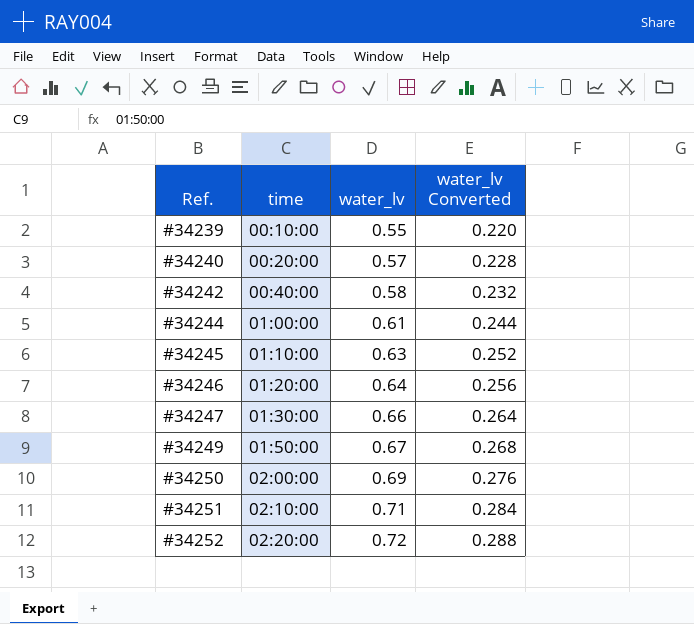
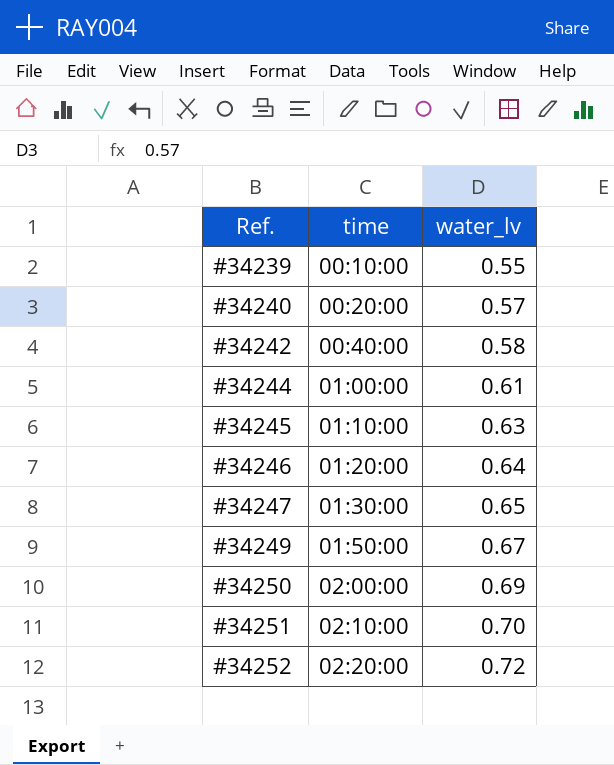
column water_lv Converted | formula: [water_lv] * 0.4 -> none
#34247 | water_lv: 0.66 -> 0.65
#34251 | water_lv: 0.71 -> 0.70

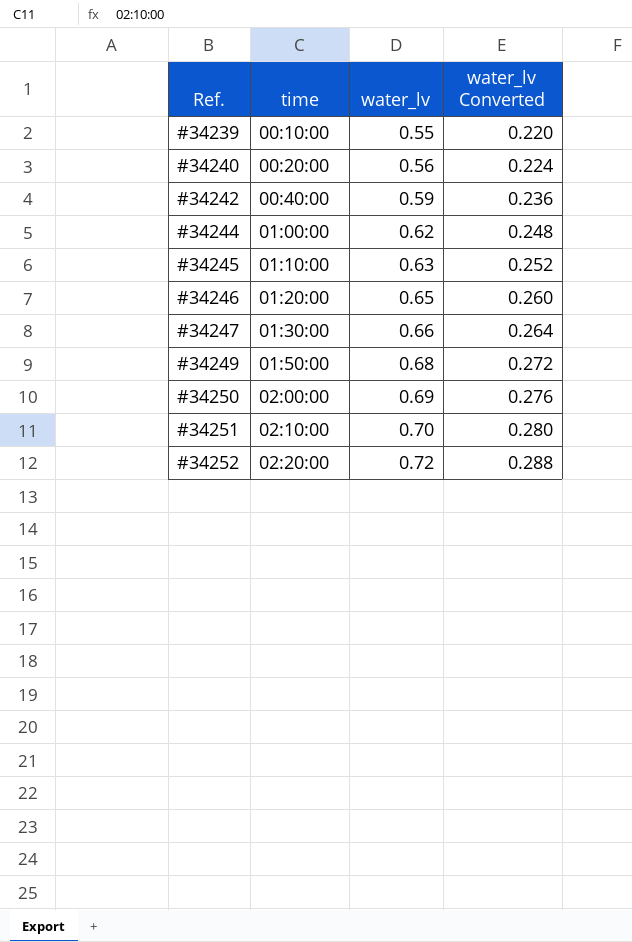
column water_lv Converted | formula: none -> [water_lv] * 0.4
#34240 | water_lv: 0.57 -> 0.56
#34242 | water_lv: 0.58 -> 0.59
#34244 | water_lv: 0.61 -> 0.62
#34246 | water_lv: 0.64 -> 0.65
#34247 | water_lv: 0.65 -> 0.66
#34249 | water_lv: 0.67 -> 0.68

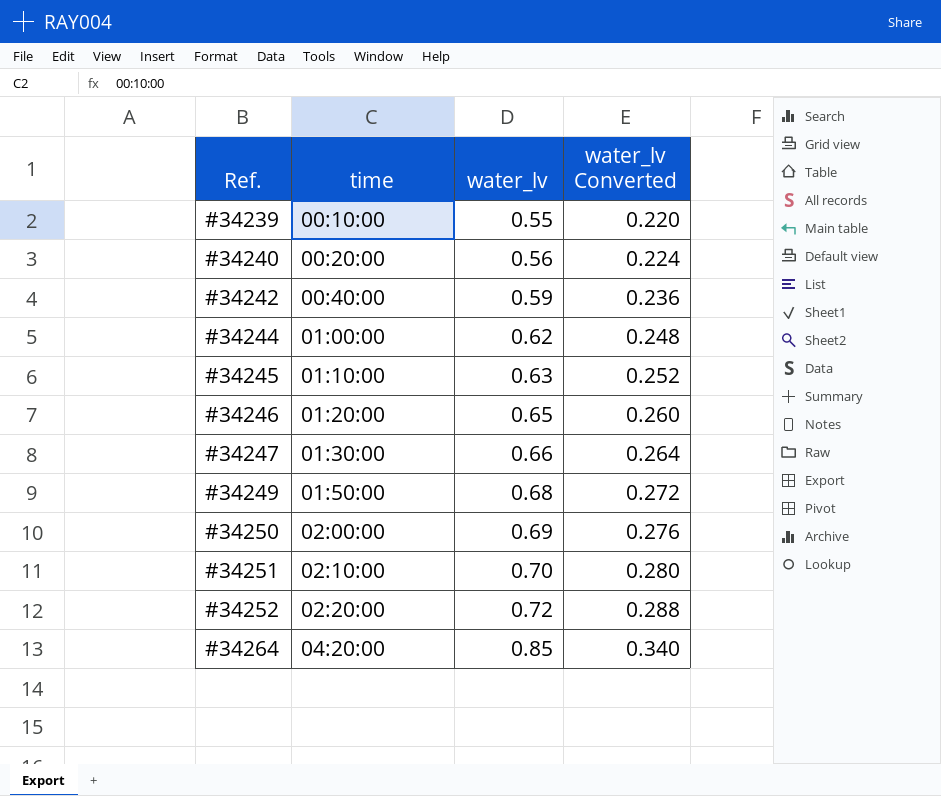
row #34264: none -> 04:20:00 | 0.85 | 0.340

